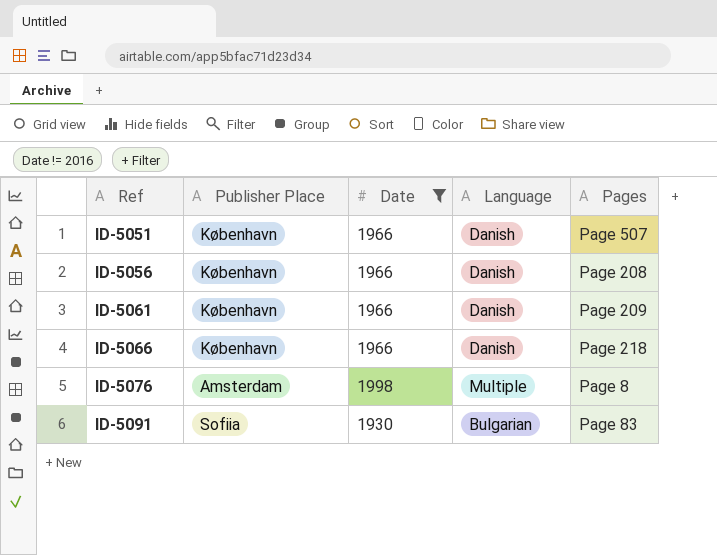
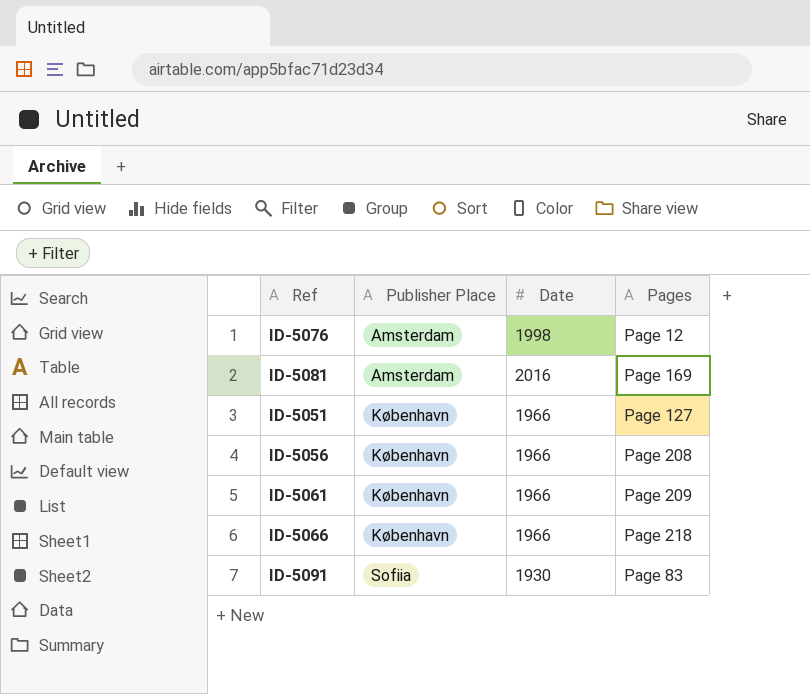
filter: Date != 2016 -> none
row order: Ref ascending -> Publisher Place ascending
column Language | position: 4 -> none
ID-5076 | Pages: Page 8 -> Page 12
ID-5051 | Pages: Page 507 -> Page 127

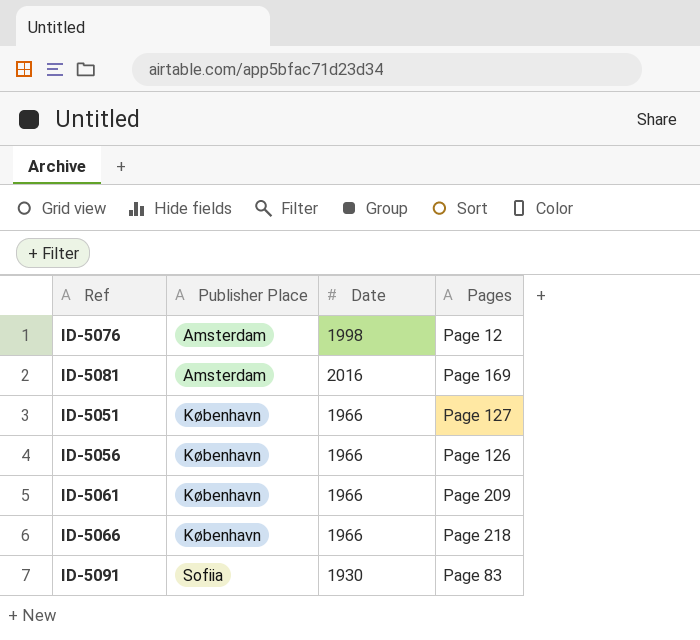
ID-5056 | Pages: Page 208 -> Page 126

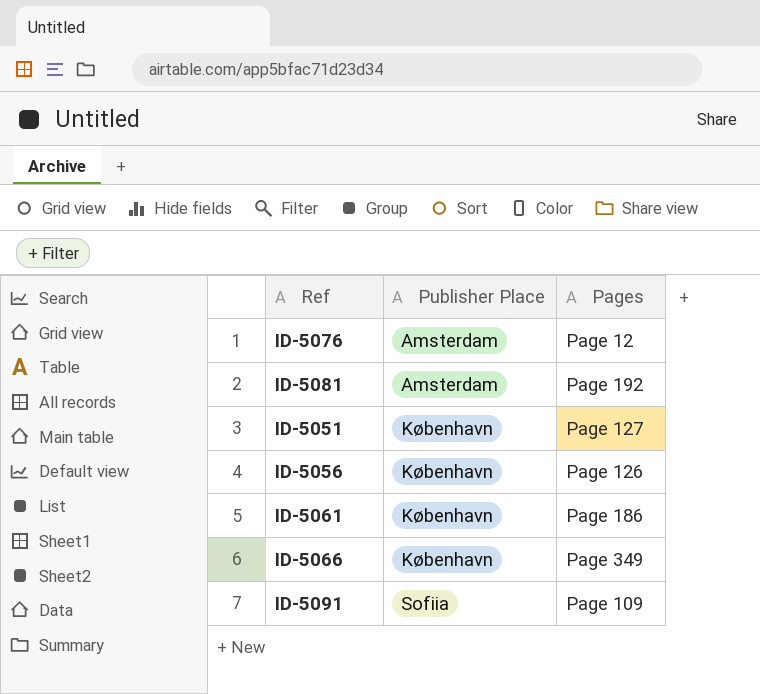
column Date | position: 3 -> none
ID-5081 | Pages: Page 169 -> Page 192
ID-5061 | Pages: Page 209 -> Page 186
ID-5066 | Pages: Page 218 -> Page 349
ID-5091 | Pages: Page 83 -> Page 109

